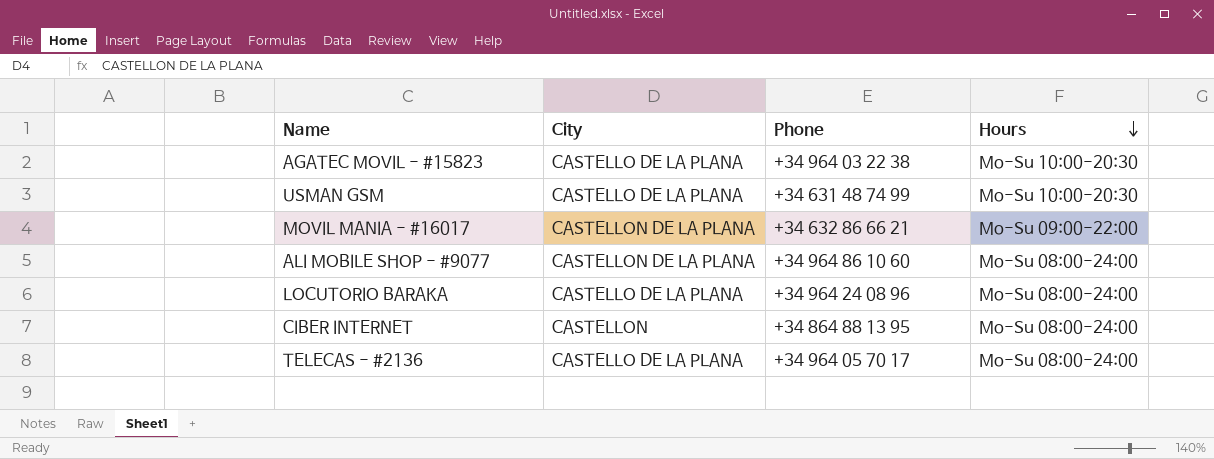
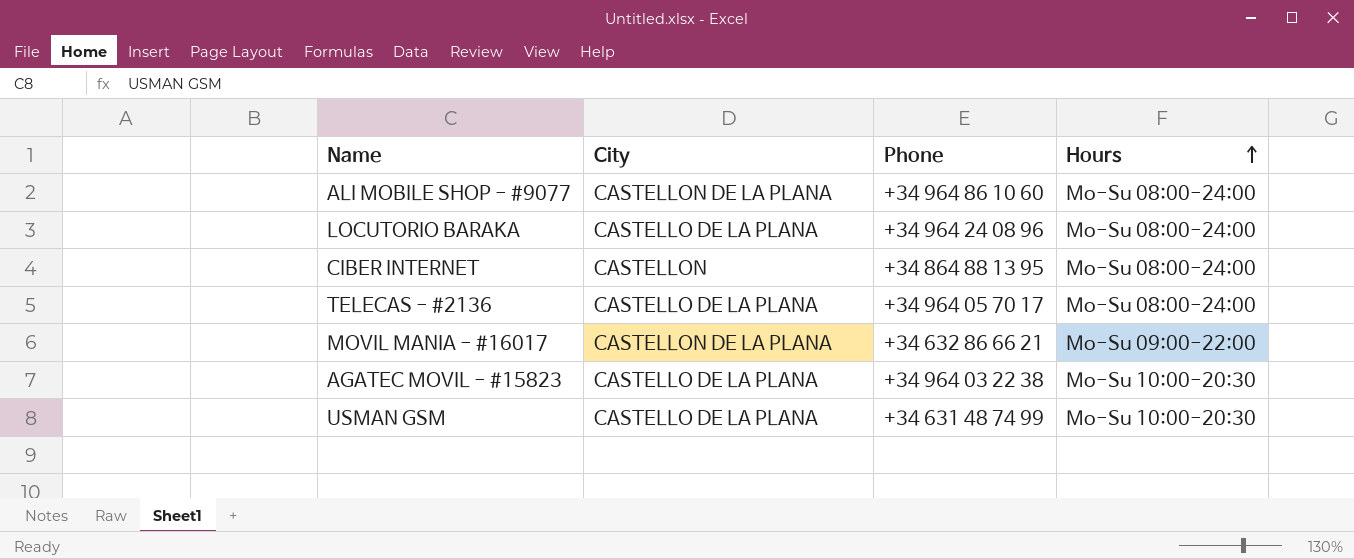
row order: Hours descending -> Hours ascending

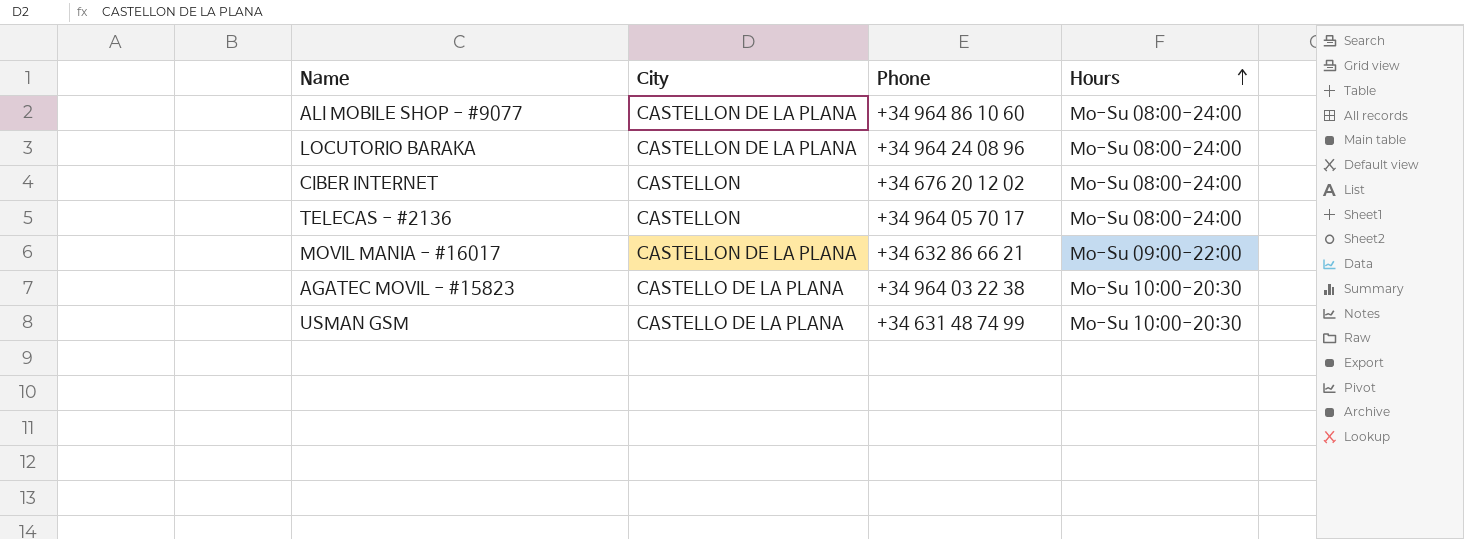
LOCUTORIO BARAKA | City: CASTELLO DE LA PLANA -> CASTELLON DE LA PLANA
CIBER INTERNET | Phone: +34 864 88 13 95 -> +34 676 20 12 02
TELECAS - #2136 | City: CASTELLO DE LA PLANA -> CASTELLON

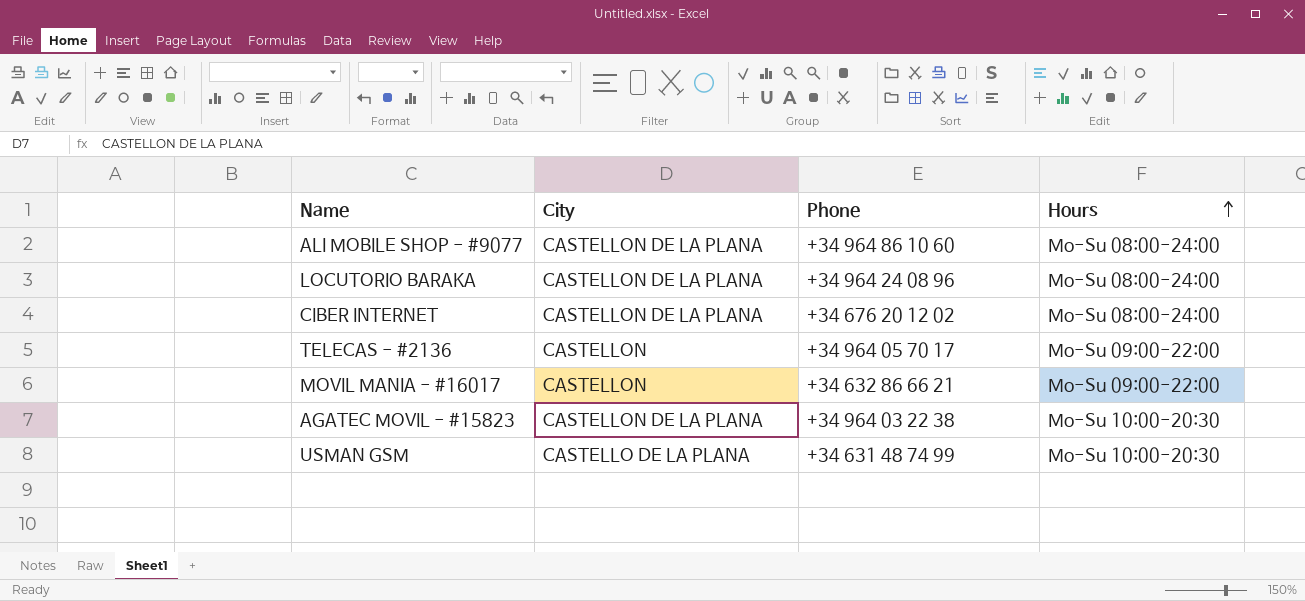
CIBER INTERNET | City: CASTELLON -> CASTELLON DE LA PLANA
TELECAS - #2136 | Hours: Mo-Su 08:00-24:00 -> Mo-Su 09:00-22:00
MOVIL MANIA - #16017 | City: CASTELLON DE LA PLANA -> CASTELLON
AGATEC MOVIL - #15823 | City: CASTELLO DE LA PLANA -> CASTELLON DE LA PLANA

